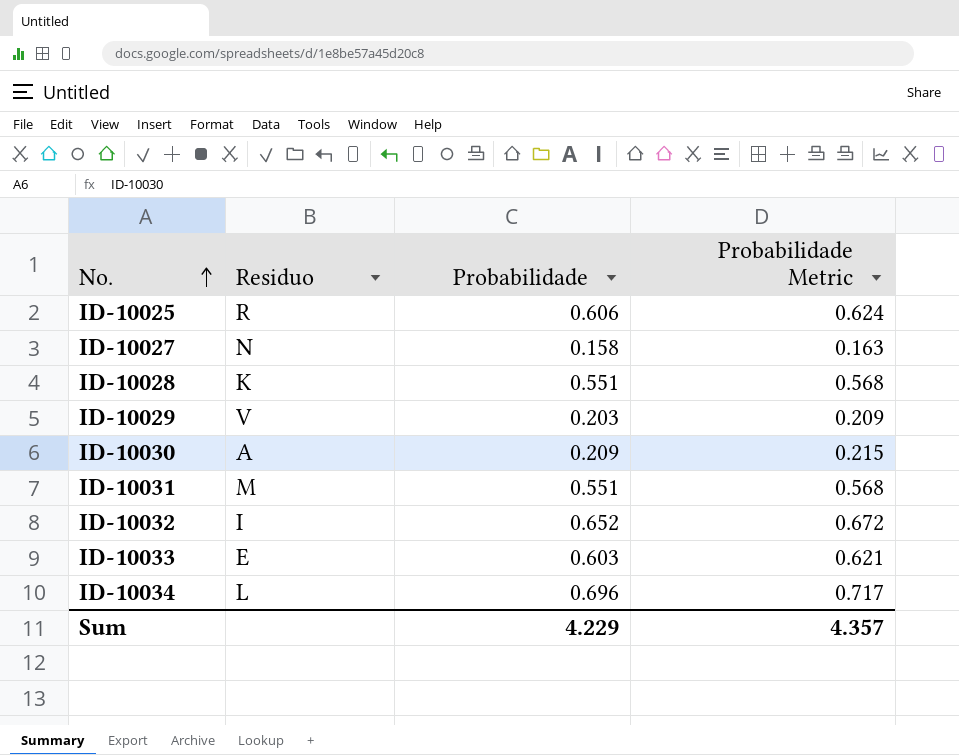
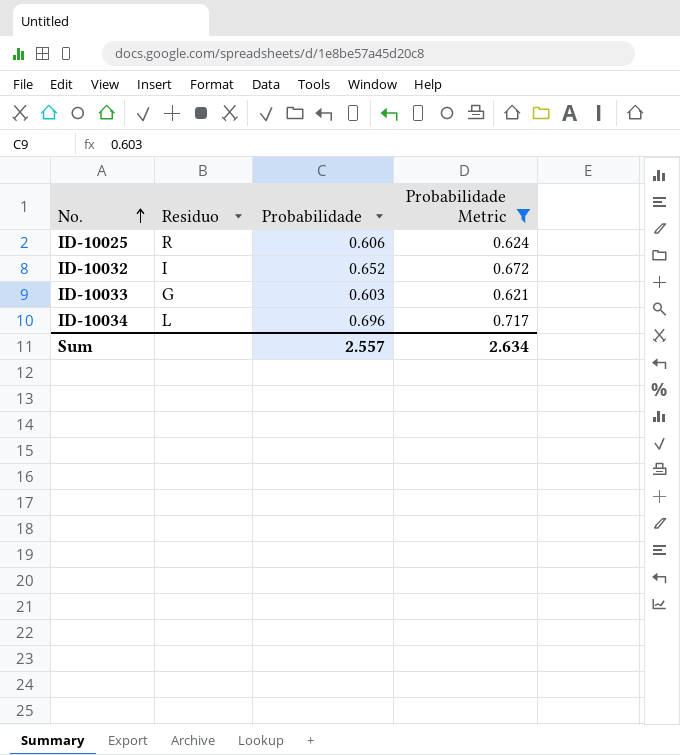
filter: none -> Probabilidade Metric >= 0.621
ID-10033 | Residuo: E -> G
Sum | Probabilidade: 4.229 -> 2.557
Sum | Probabilidade Metric: 4.357 -> 2.634

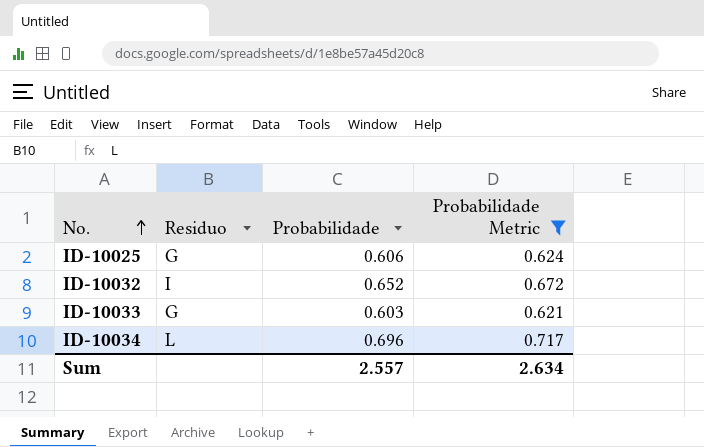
ID-10025 | Residuo: R -> G

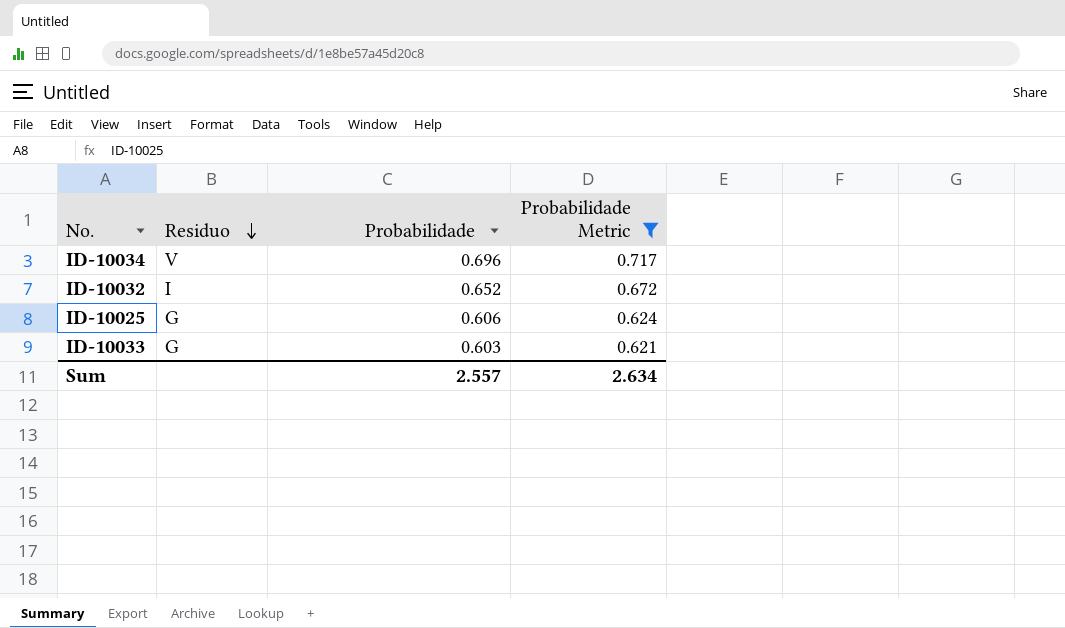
row order: No. ascending -> Residuo descending
ID-10034 | Residuo: L -> V

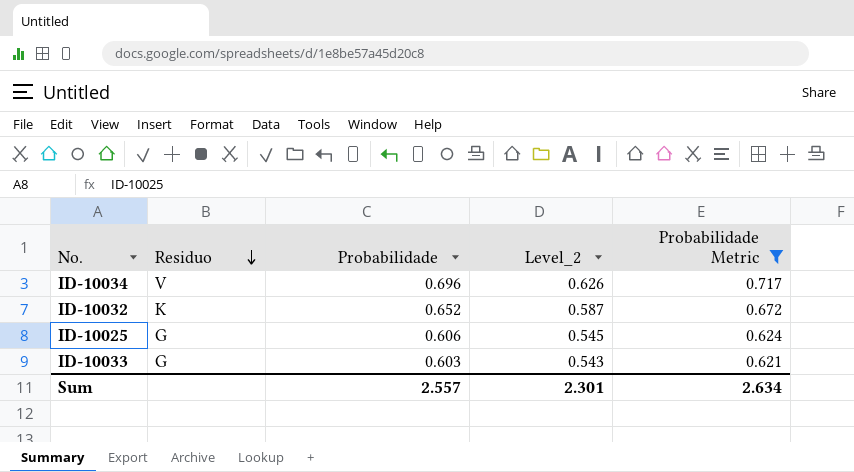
column Level_2 | formula: none -> [Probabilidade] * 0.9
ID-10032 | Residuo: I -> K

